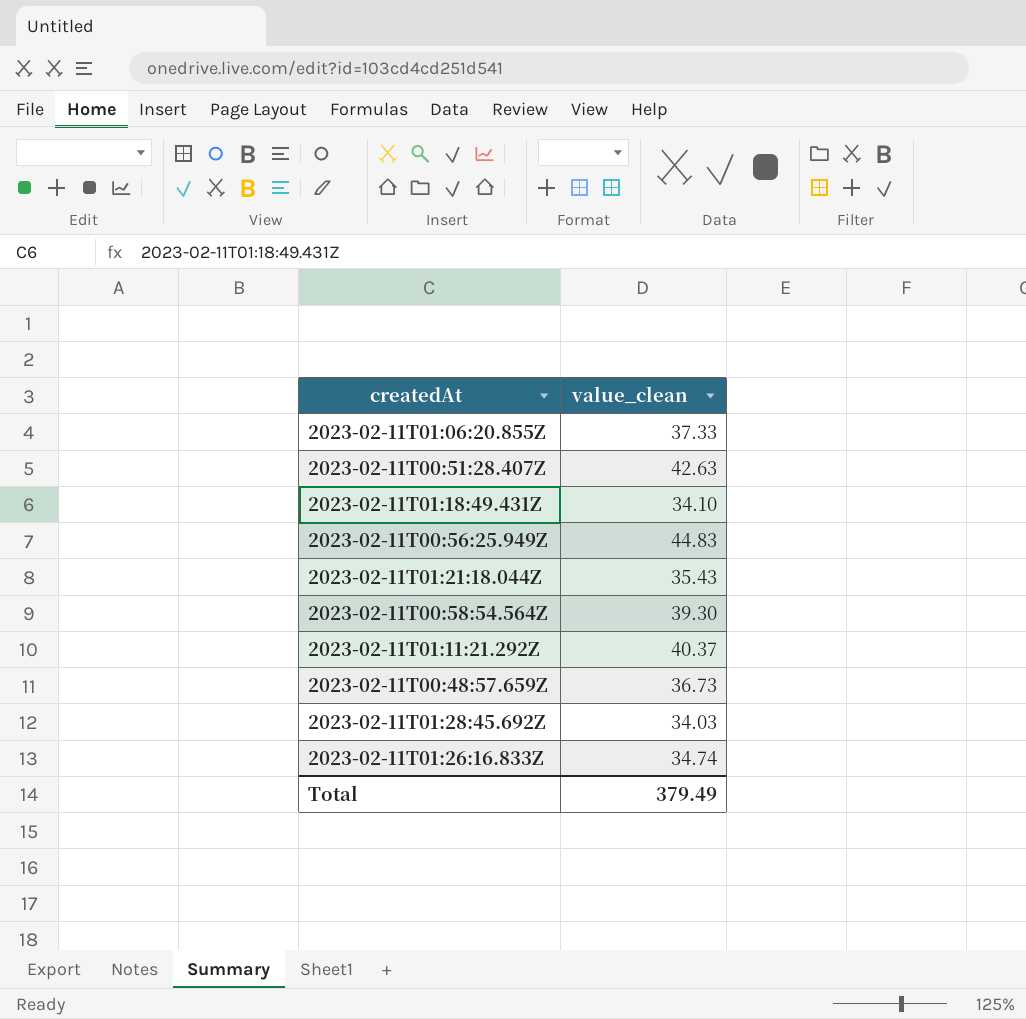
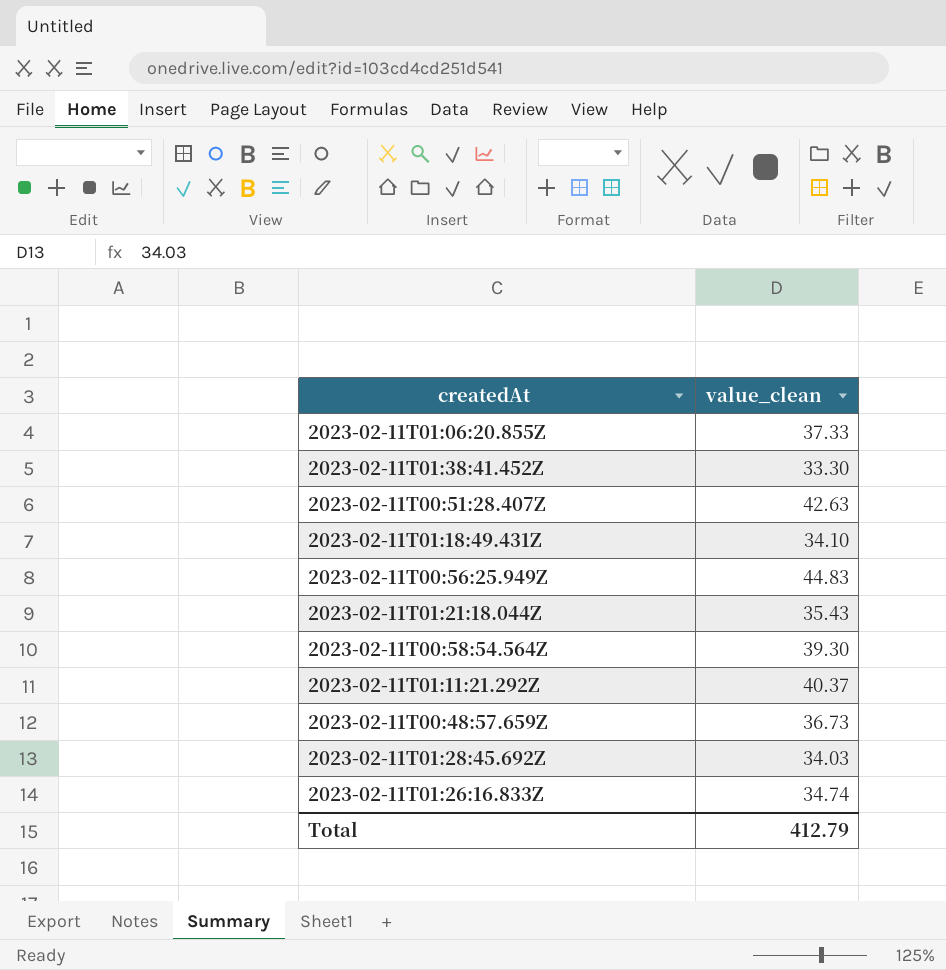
row 2023-02-11T01:38:41.452Z: none -> 33.30
Total | value_clean: 379.49 -> 412.79

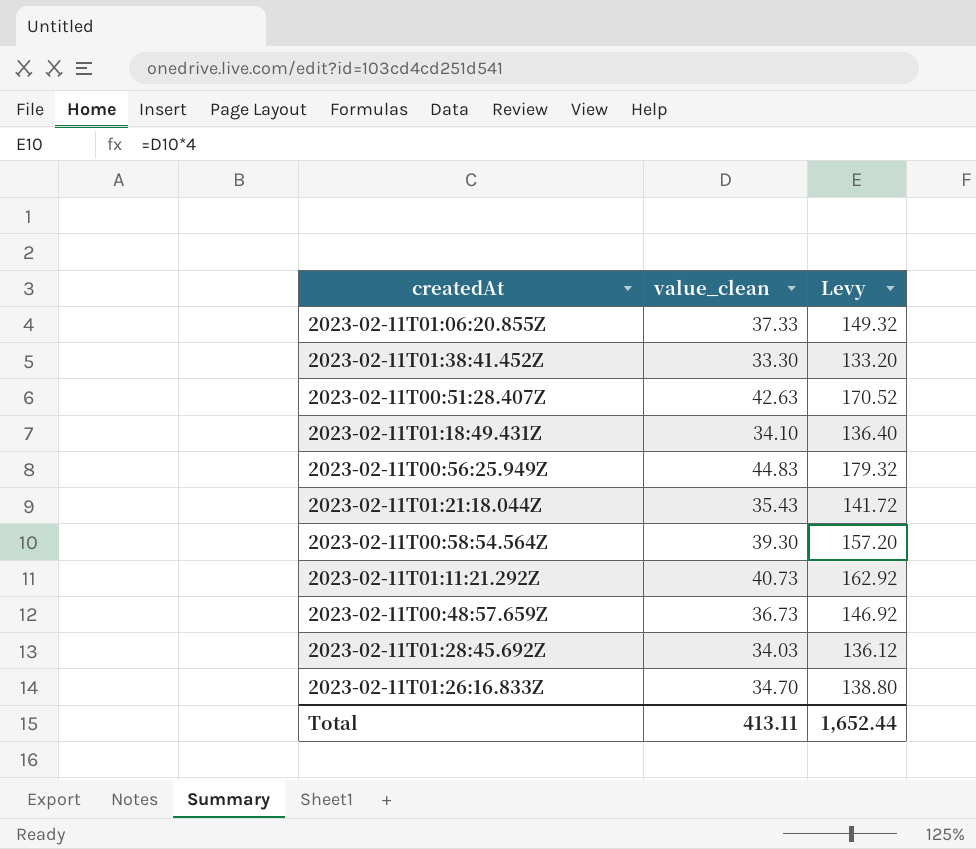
column Levy | formula: none -> [value_clean] * 4
2023-02-11T01:11:21.292Z | value_clean: 40.37 -> 40.73
2023-02-11T01:26:16.833Z | value_clean: 34.74 -> 34.70
Total | value_clean: 412.79 -> 413.11

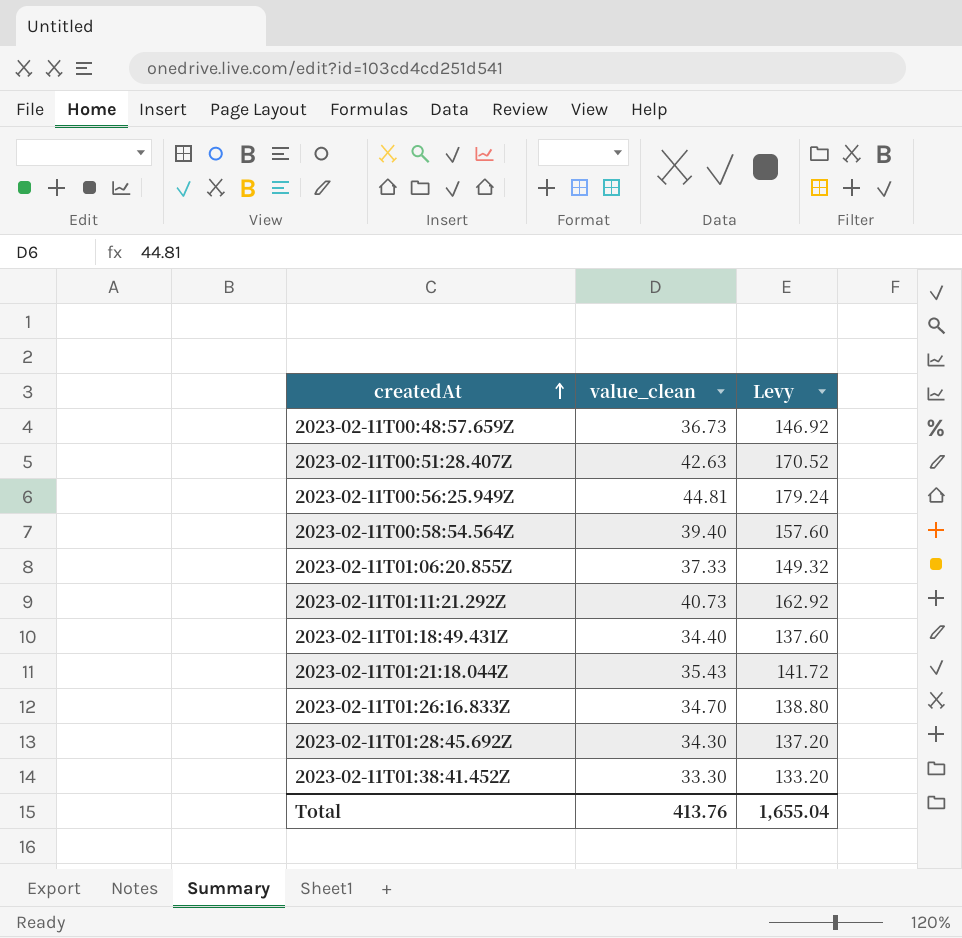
row order: none -> createdAt ascending
2023-02-11T00:56:25.949Z | value_clean: 44.83 -> 44.81
2023-02-11T00:56:25.949Z | Levy: 179.32 -> 179.24
2023-02-11T00:58:54.564Z | value_clean: 39.30 -> 39.40
2023-02-11T00:58:54.564Z | Levy: 157.20 -> 157.60
2023-02-11T01:18:49.431Z | value_clean: 34.10 -> 34.40
2023-02-11T01:18:49.431Z | Levy: 136.40 -> 137.60
2023-02-11T01:28:45.692Z | value_clean: 34.03 -> 34.30
2023-02-11T01:28:45.692Z | Levy: 136.12 -> 137.20
Total | value_clean: 413.11 -> 413.76
Total | Levy: 1,652.44 -> 1,655.04

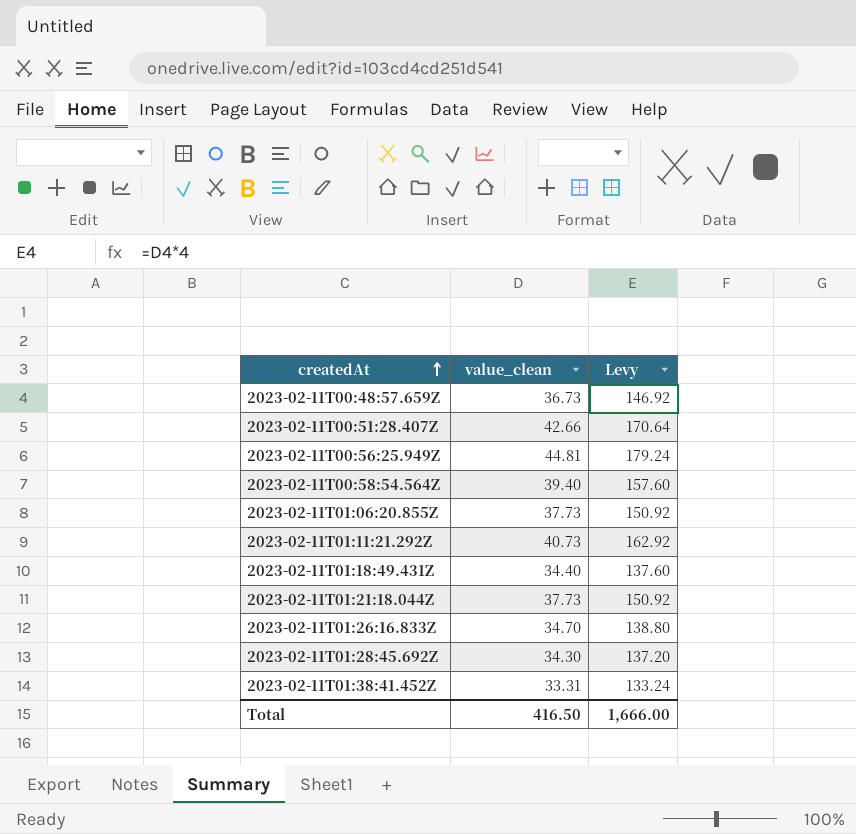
2023-02-11T00:51:28.407Z | value_clean: 42.63 -> 42.66
2023-02-11T00:51:28.407Z | Levy: 170.52 -> 170.64
2023-02-11T01:06:20.855Z | value_clean: 37.33 -> 37.73
2023-02-11T01:06:20.855Z | Levy: 149.32 -> 150.92
2023-02-11T01:21:18.044Z | value_clean: 35.43 -> 37.73
2023-02-11T01:21:18.044Z | Levy: 141.72 -> 150.92
2023-02-11T01:38:41.452Z | value_clean: 33.30 -> 33.31
2023-02-11T01:38:41.452Z | Levy: 133.20 -> 133.24
Total | value_clean: 413.76 -> 416.50
Total | Levy: 1,655.04 -> 1,666.00

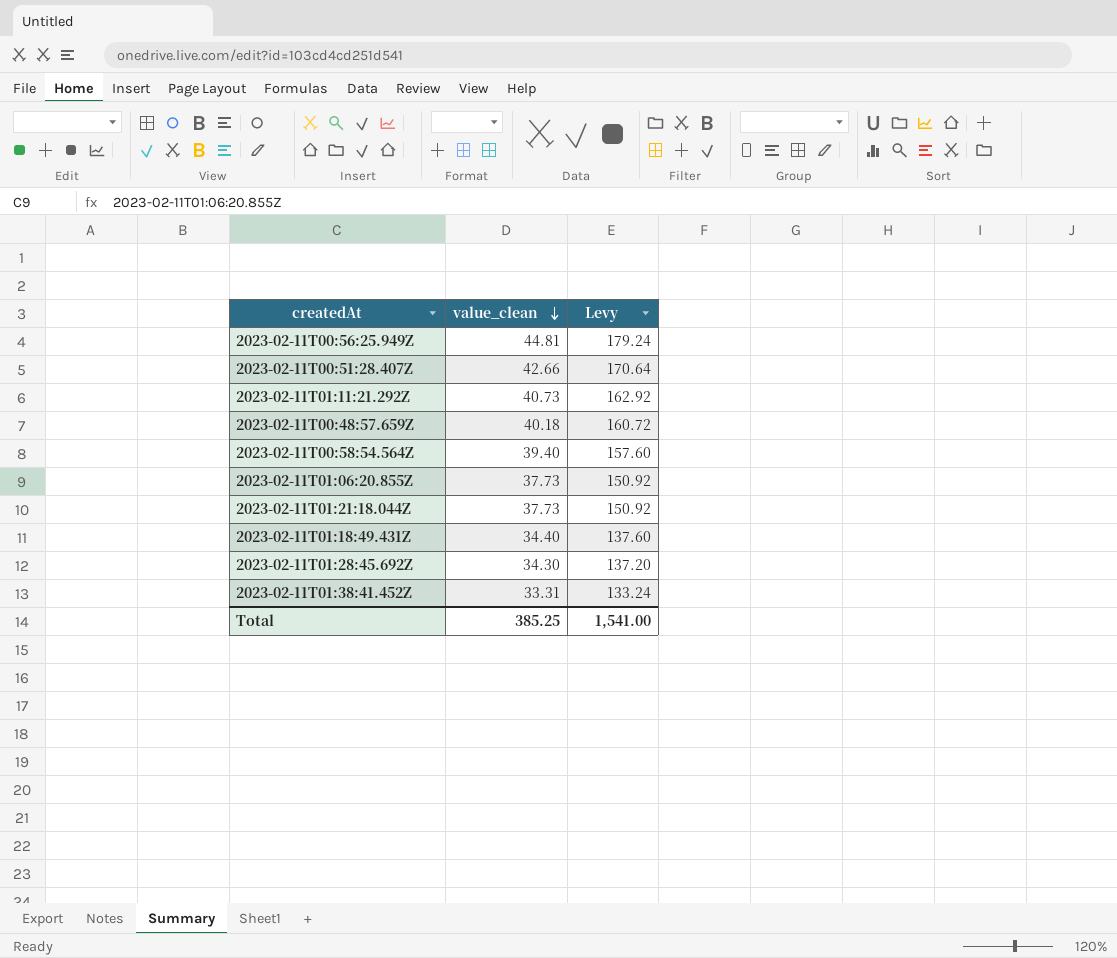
row order: createdAt ascending -> value_clean descending
row 2023-02-11T01:26:16.833Z: 34.70 | 138.80 -> none
2023-02-11T00:48:57.659Z | value_clean: 36.73 -> 40.18
2023-02-11T00:48:57.659Z | Levy: 146.92 -> 160.72
Total | value_clean: 416.50 -> 385.25
Total | Levy: 1,666.00 -> 1,541.00

